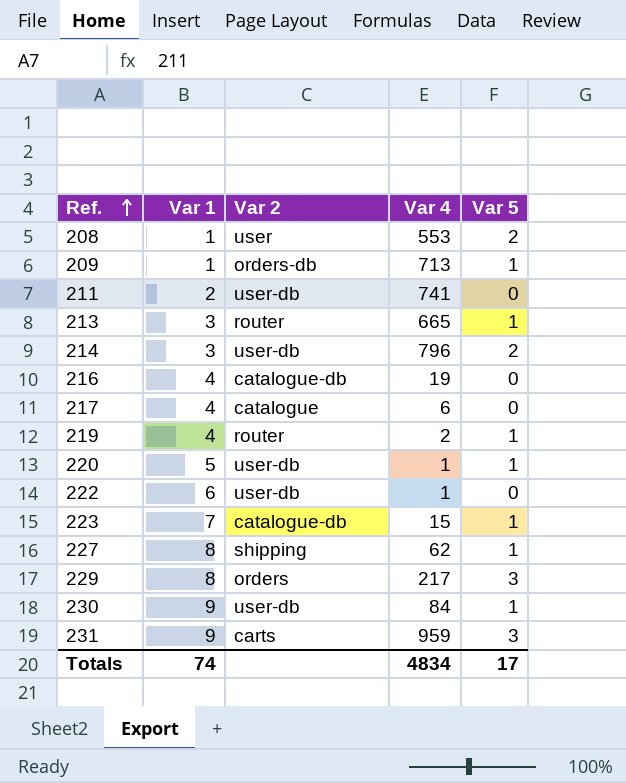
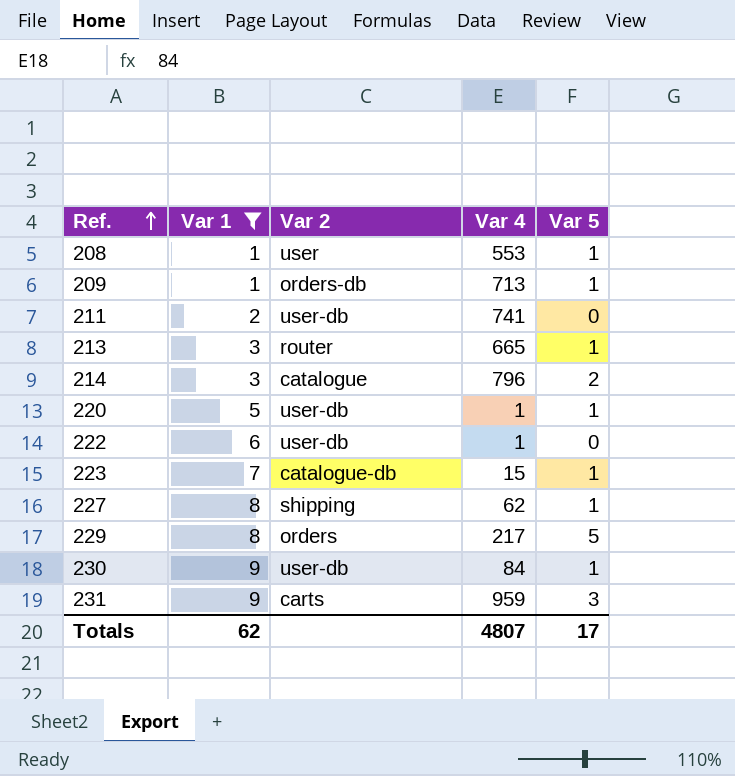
filter: none -> Var 1 != 4
208 | Var 5: 2 -> 1
214 | Var 2: user-db -> catalogue
229 | Var 5: 3 -> 5
Totals | Var 1: 74 -> 62
Totals | Var 4: 4834 -> 4807

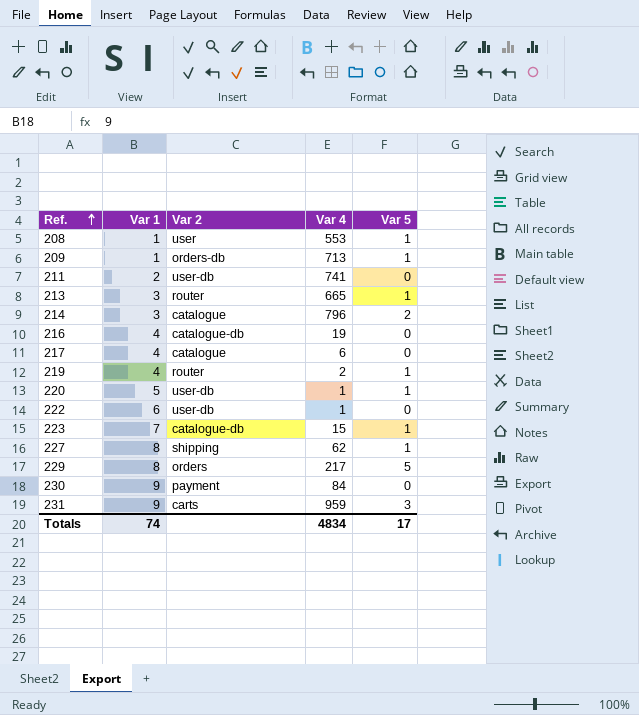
filter: Var 1 != 4 -> none
230 | Var 2: user-db -> payment
230 | Var 5: 1 -> 0
Totals | Var 1: 62 -> 74
Totals | Var 4: 4807 -> 4834

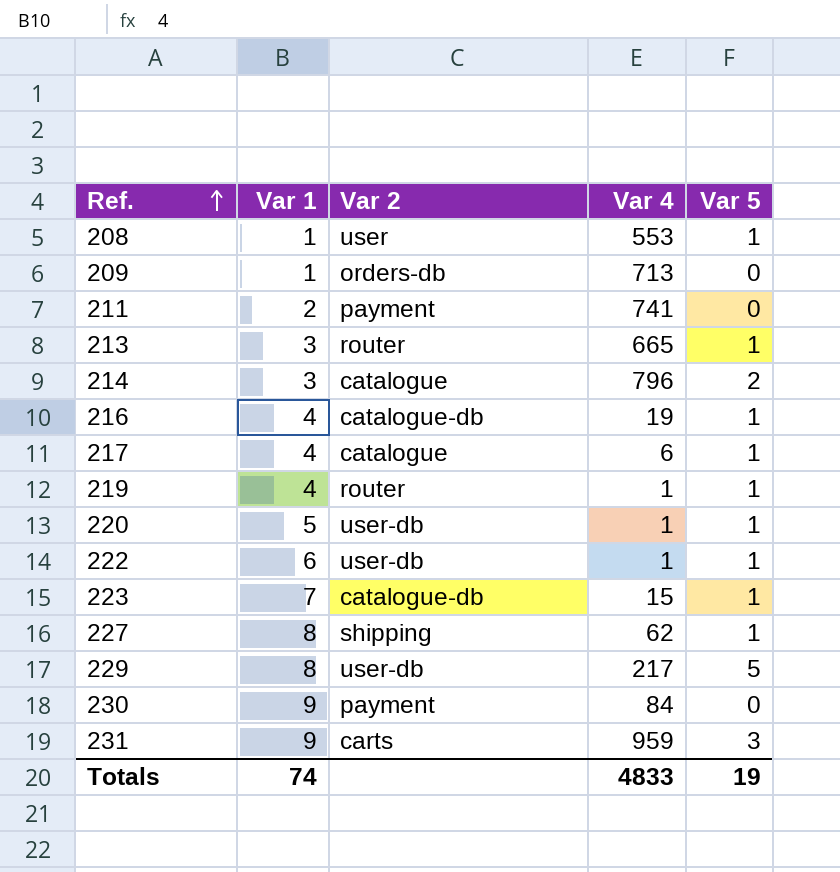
209 | Var 5: 1 -> 0
211 | Var 2: user-db -> payment
216 | Var 5: 0 -> 1
217 | Var 5: 0 -> 1
219 | Var 4: 2 -> 1
222 | Var 5: 0 -> 1
229 | Var 2: orders -> user-db
Totals | Var 4: 4834 -> 4833
Totals | Var 5: 17 -> 19

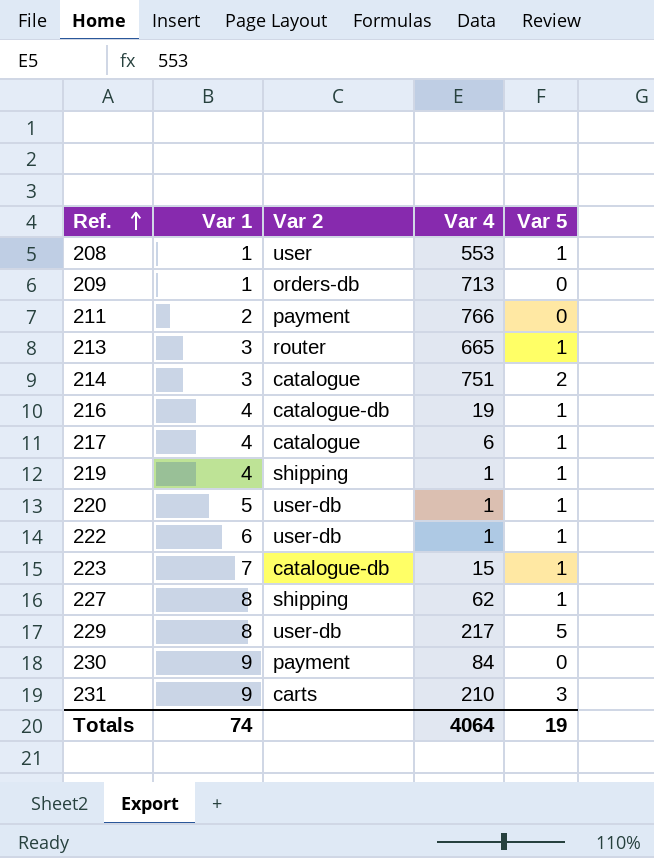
211 | Var 4: 741 -> 766
214 | Var 4: 796 -> 751
219 | Var 2: router -> shipping
231 | Var 4: 959 -> 210
Totals | Var 4: 4833 -> 4064

